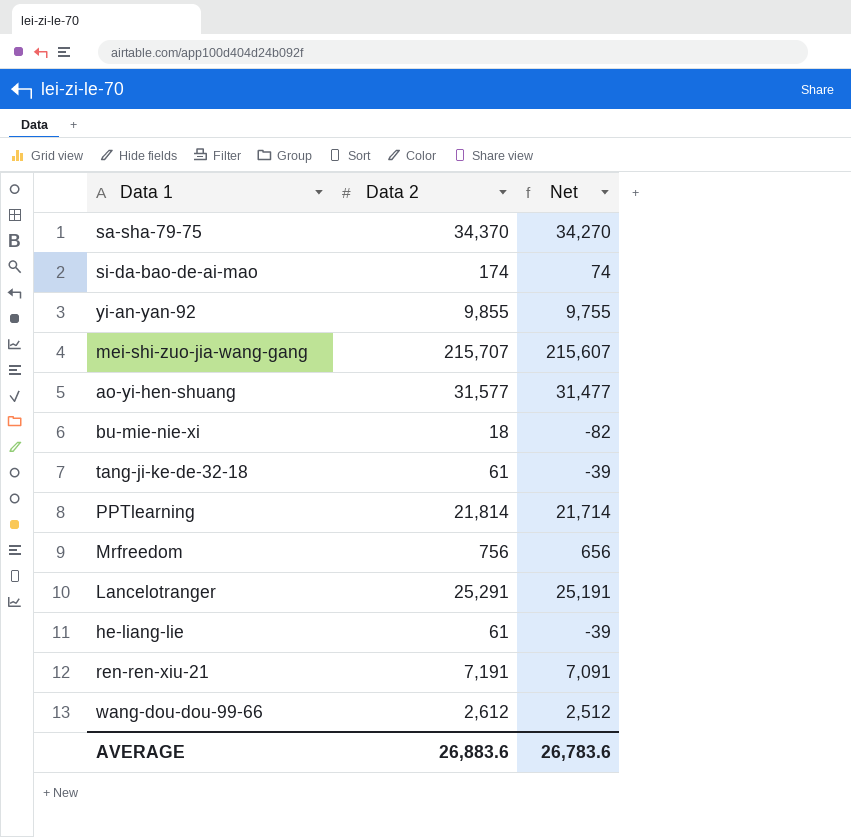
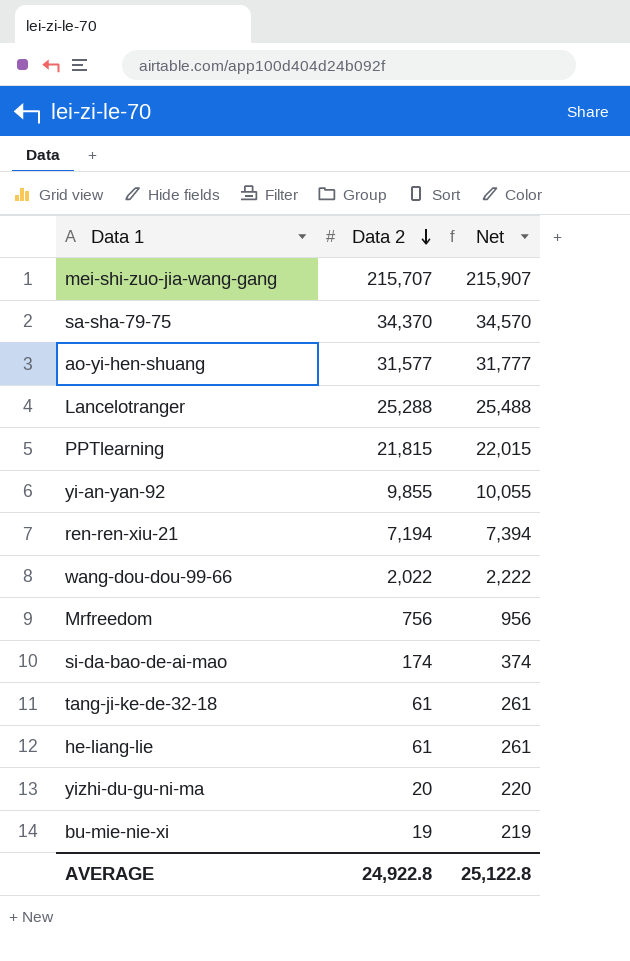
row order: none -> Data 2 descending
column Net | formula: [Data 2] - 100 -> [Data 2] + 200
Lancelotranger | Data 2: 25,291 -> 25,288
PPTlearning | Data 2: 21,814 -> 21,815
ren-ren-xiu-21 | Data 2: 7,191 -> 7,194
wang-dou-dou-99-66 | Data 2: 2,612 -> 2,022
row yizhi-du-gu-ni-ma: none -> 20 | 220
bu-mie-nie-xi | Data 2: 18 -> 19
AVERAGE | Data 2: 26,883.6 -> 24,922.8
AVERAGE | Net: 26,783.6 -> 25,122.8

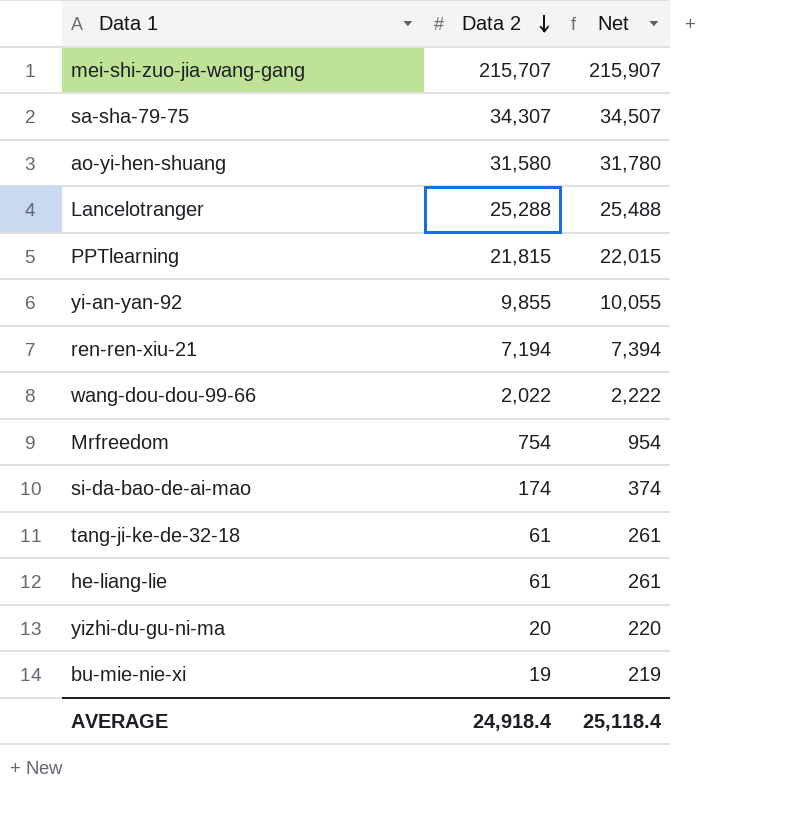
sa-sha-79-75 | Data 2: 34,370 -> 34,307
sa-sha-79-75 | Net: 34,570 -> 34,507
ao-yi-hen-shuang | Data 2: 31,577 -> 31,580
ao-yi-hen-shuang | Net: 31,777 -> 31,780
Mrfreedom | Data 2: 756 -> 754
Mrfreedom | Net: 956 -> 954
AVERAGE | Data 2: 24,922.8 -> 24,918.4
AVERAGE | Net: 25,122.8 -> 25,118.4

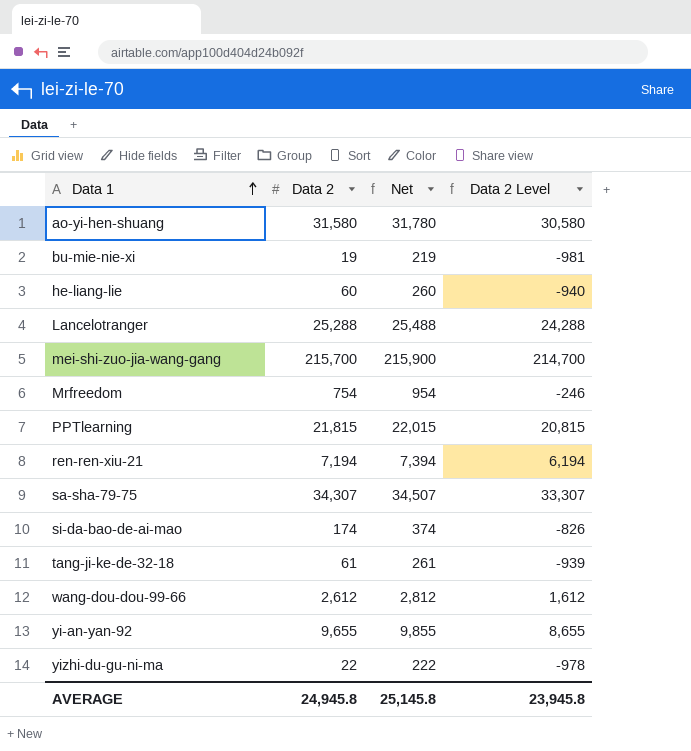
row order: Data 2 descending -> Data 1 ascending
column Data 2 Level | formula: none -> [Data 2] - 1000
he-liang-lie | Data 2: 61 -> 60
he-liang-lie | Net: 261 -> 260
mei-shi-zuo-jia-wang-gang | Data 2: 215,707 -> 215,700
mei-shi-zuo-jia-wang-gang | Net: 215,907 -> 215,900
wang-dou-dou-99-66 | Data 2: 2,022 -> 2,612
wang-dou-dou-99-66 | Net: 2,222 -> 2,812
yi-an-yan-92 | Data 2: 9,855 -> 9,655
yi-an-yan-92 | Net: 10,055 -> 9,855
yizhi-du-gu-ni-ma | Data 2: 20 -> 22
yizhi-du-gu-ni-ma | Net: 220 -> 222
AVERAGE | Data 2: 24,918.4 -> 24,945.8
AVERAGE | Net: 25,118.4 -> 25,145.8

